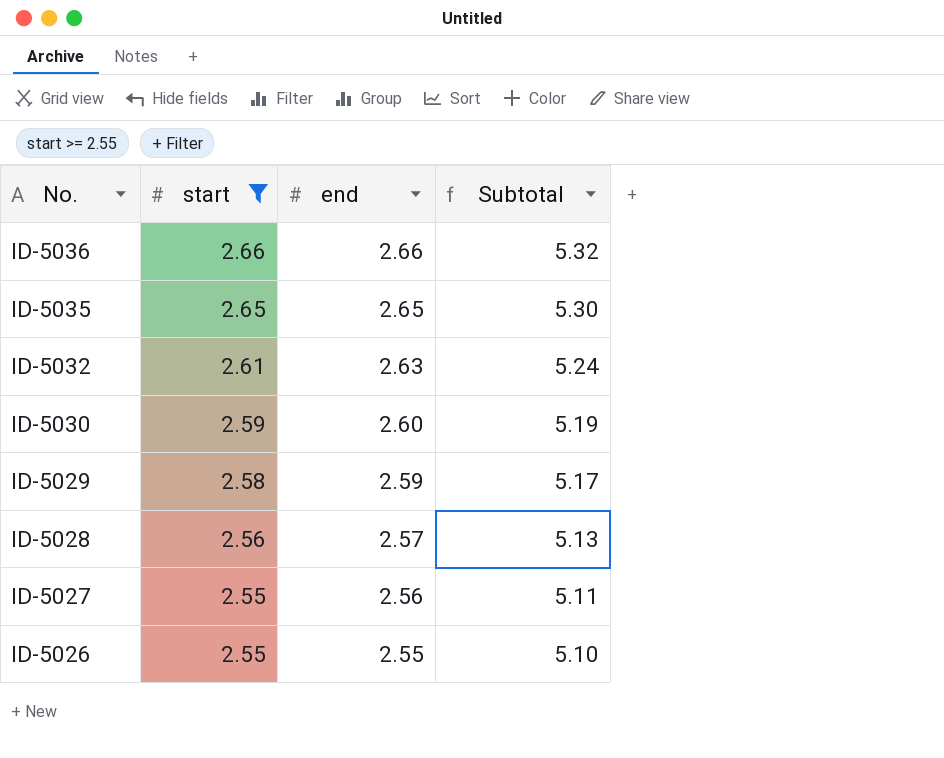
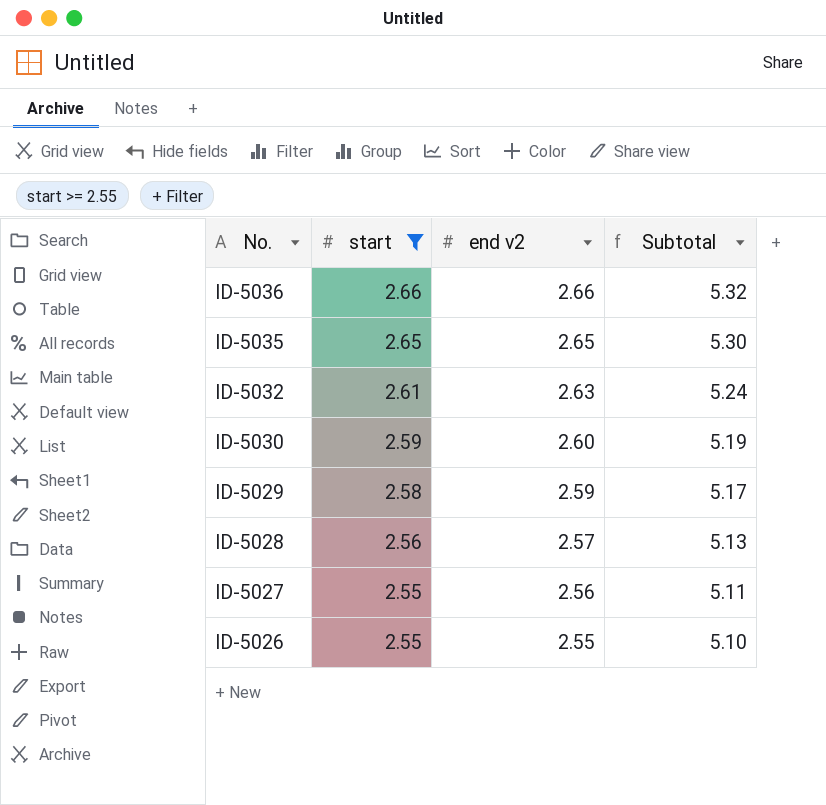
column name: end -> end v2

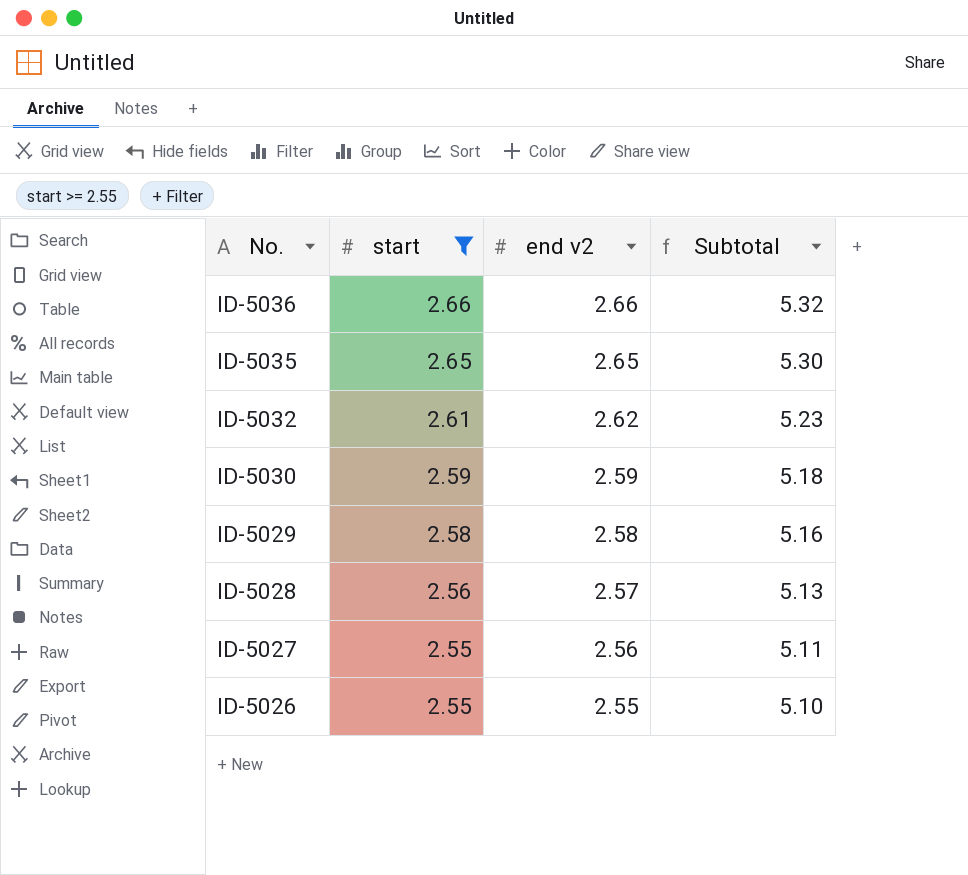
ID-5032 | end v2: 2.63 -> 2.62
ID-5032 | Subtotal: 5.24 -> 5.23
ID-5030 | end v2: 2.60 -> 2.59
ID-5030 | Subtotal: 5.19 -> 5.18
ID-5029 | end v2: 2.59 -> 2.58
ID-5029 | Subtotal: 5.17 -> 5.16

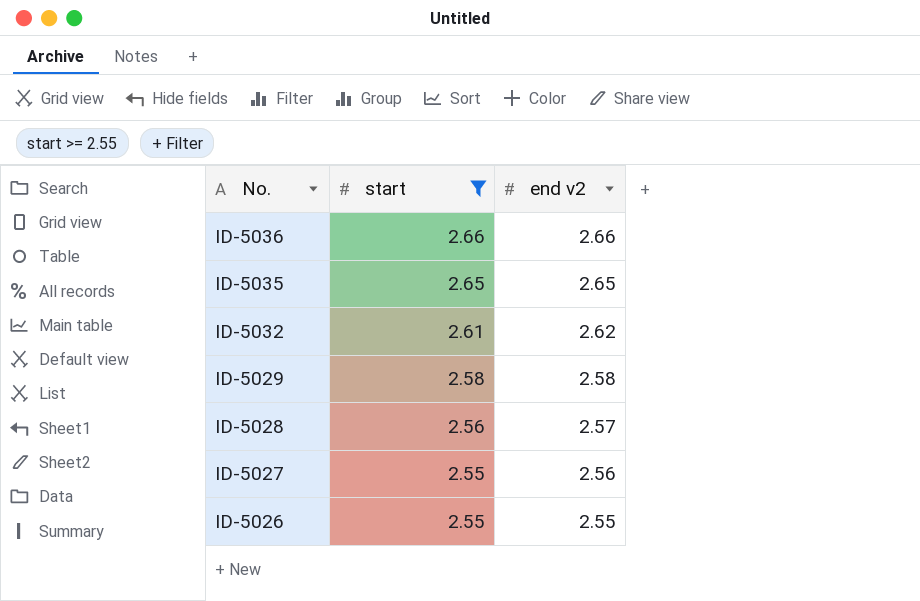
column Subtotal | formula: [start] + [end v2] -> none
row ID-5030: 2.59 | 2.59 | 5.18 -> none

